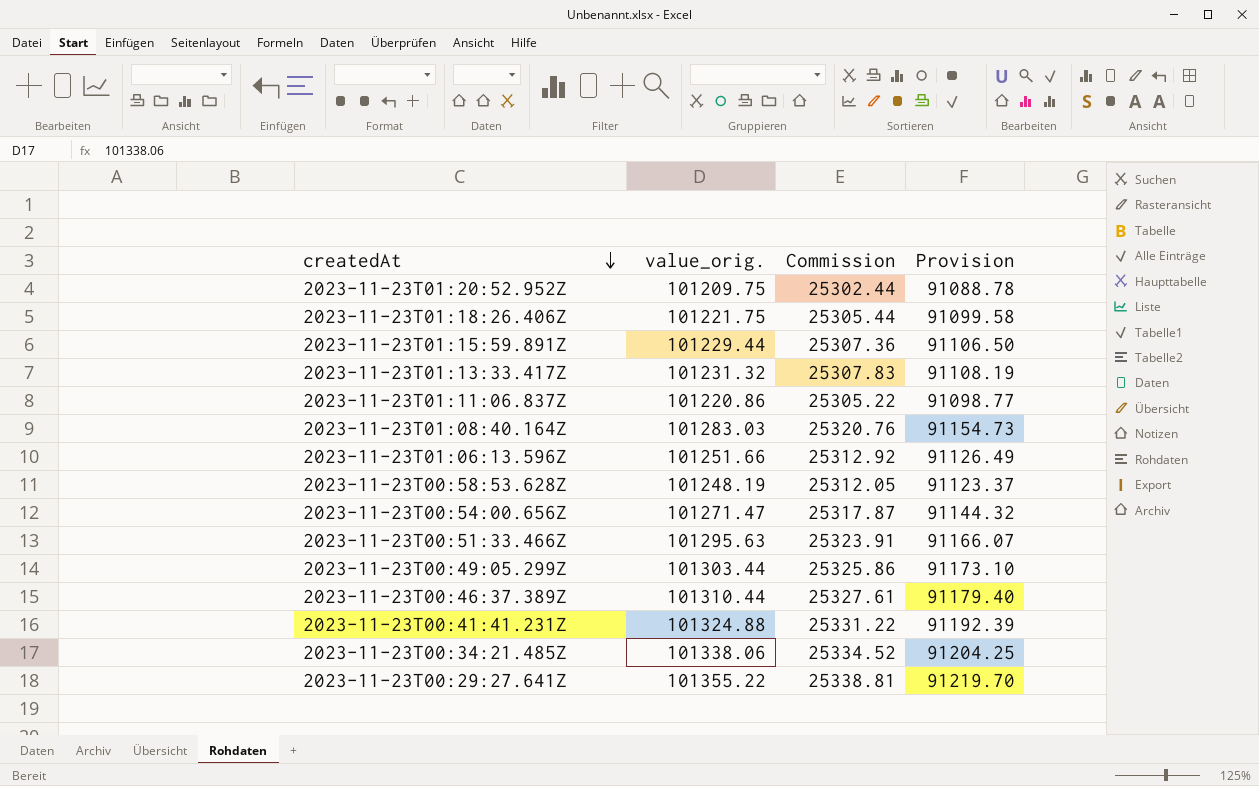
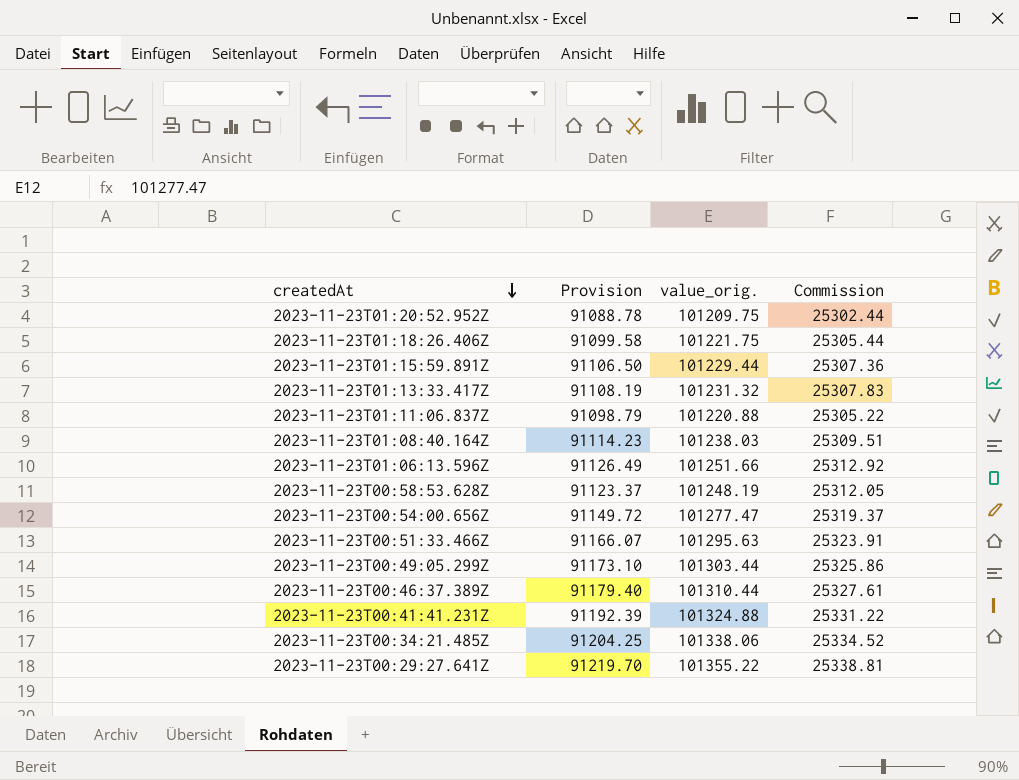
column Provision | position: 4 -> 2
2023-11-23T01:11:06.837Z | Provision: 91098.77 -> 91098.79
2023-11-23T01:11:06.837Z | value_orig.: 101220.86 -> 101220.88
2023-11-23T01:08:40.164Z | Provision: 91154.73 -> 91114.23
2023-11-23T01:08:40.164Z | value_orig.: 101283.03 -> 101238.03
2023-11-23T01:08:40.164Z | Commission: 25320.76 -> 25309.51
2023-11-23T00:54:00.656Z | Provision: 91144.32 -> 91149.72
2023-11-23T00:54:00.656Z | value_orig.: 101271.47 -> 101277.47
2023-11-23T00:54:00.656Z | Commission: 25317.87 -> 25319.37

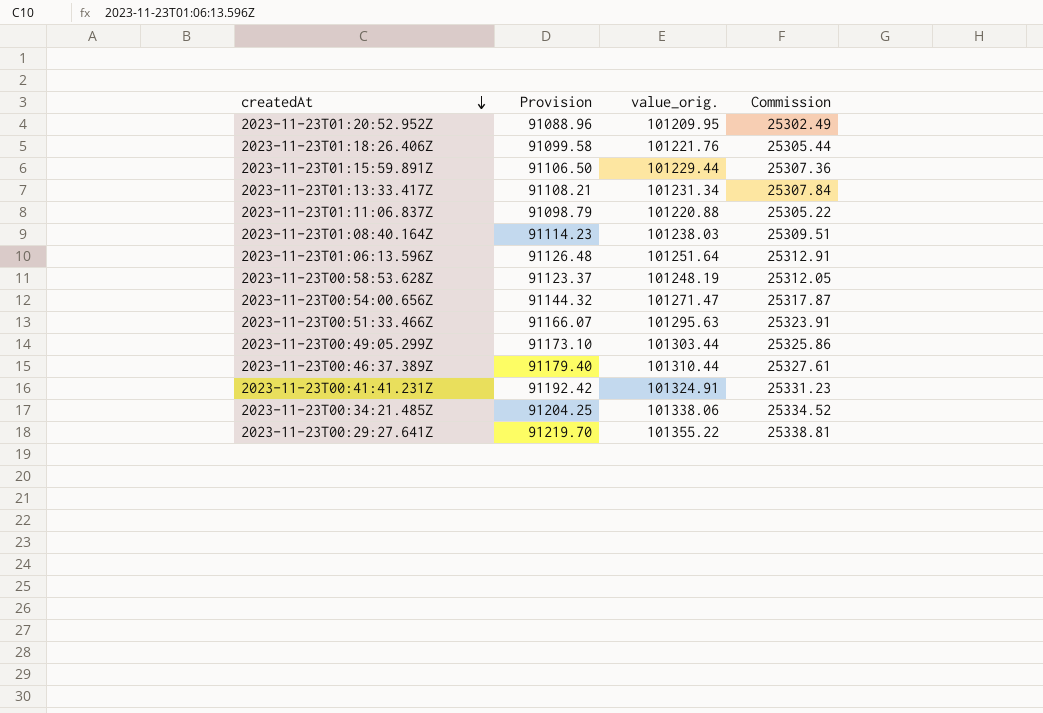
2023-11-23T01:20:52.952Z | Provision: 91088.78 -> 91088.96
2023-11-23T01:20:52.952Z | value_orig.: 101209.75 -> 101209.95
2023-11-23T01:20:52.952Z | Commission: 25302.44 -> 25302.49
2023-11-23T01:18:26.406Z | value_orig.: 101221.75 -> 101221.76
2023-11-23T01:13:33.417Z | Provision: 91108.19 -> 91108.21
2023-11-23T01:13:33.417Z | value_orig.: 101231.32 -> 101231.34
2023-11-23T01:13:33.417Z | Commission: 25307.83 -> 25307.84
2023-11-23T01:06:13.596Z | Provision: 91126.49 -> 91126.48
2023-11-23T01:06:13.596Z | value_orig.: 101251.66 -> 101251.64
2023-11-23T01:06:13.596Z | Commission: 25312.92 -> 25312.91
2023-11-23T00:54:00.656Z | Provision: 91149.72 -> 91144.32
2023-11-23T00:54:00.656Z | value_orig.: 101277.47 -> 101271.47
2023-11-23T00:54:00.656Z | Commission: 25319.37 -> 25317.87
2023-11-23T00:41:41.231Z | Provision: 91192.39 -> 91192.42
2023-11-23T00:41:41.231Z | value_orig.: 101324.88 -> 101324.91
2023-11-23T00:41:41.231Z | Commission: 25331.22 -> 25331.23

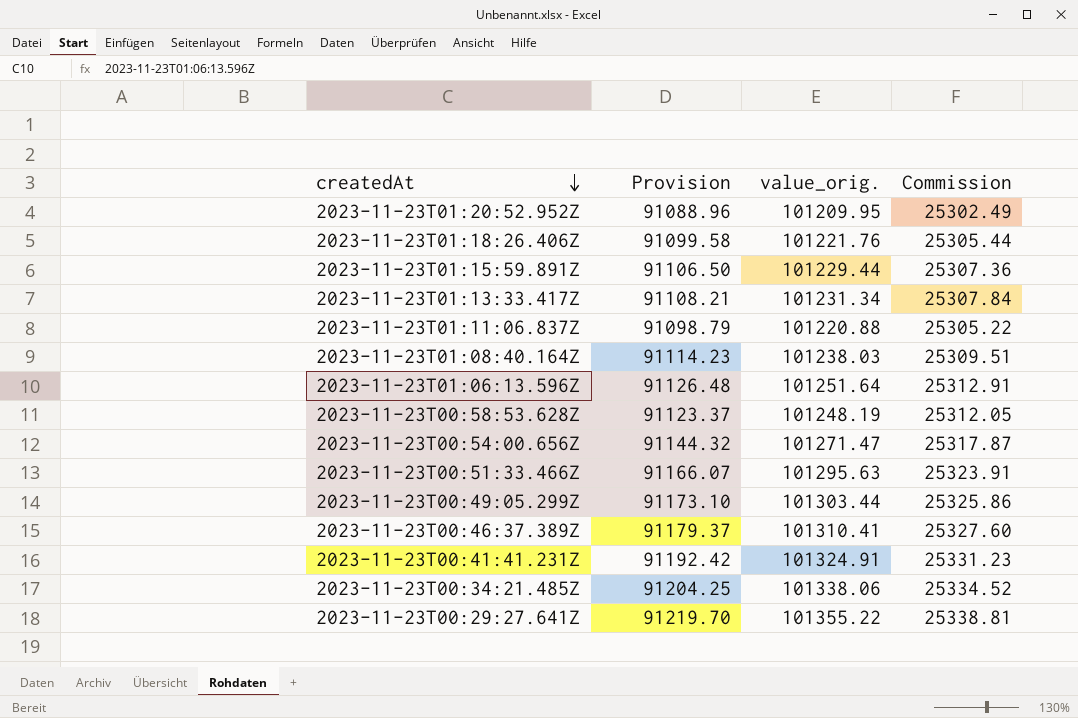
2023-11-23T00:46:37.389Z | Provision: 91179.40 -> 91179.37
2023-11-23T00:46:37.389Z | value_orig.: 101310.44 -> 101310.41
2023-11-23T00:46:37.389Z | Commission: 25327.61 -> 25327.60

